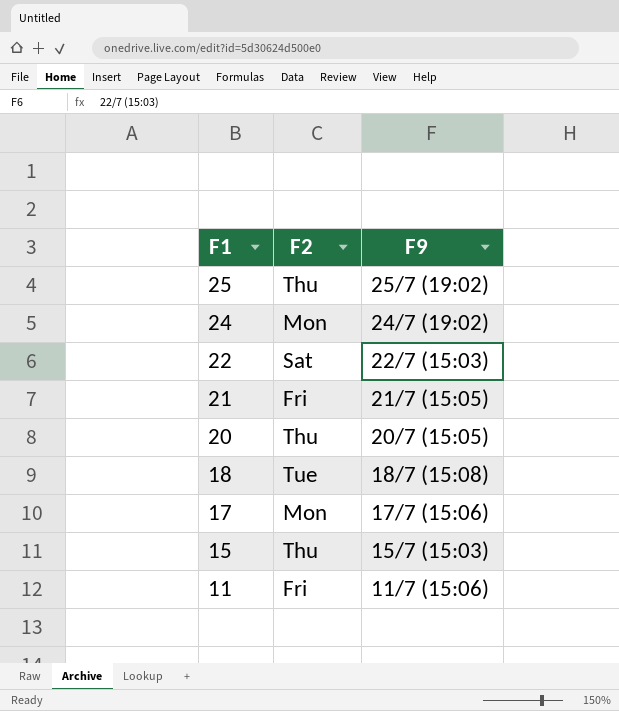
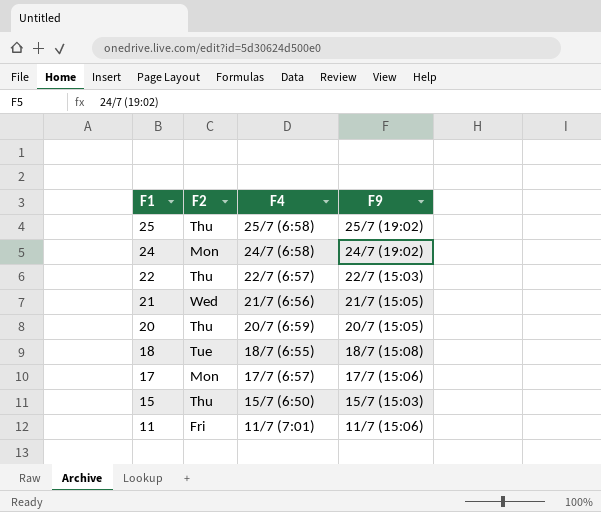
column F4 | position: none -> 3
22 | F2: Sat -> Thu
21 | F2: Fri -> Wed

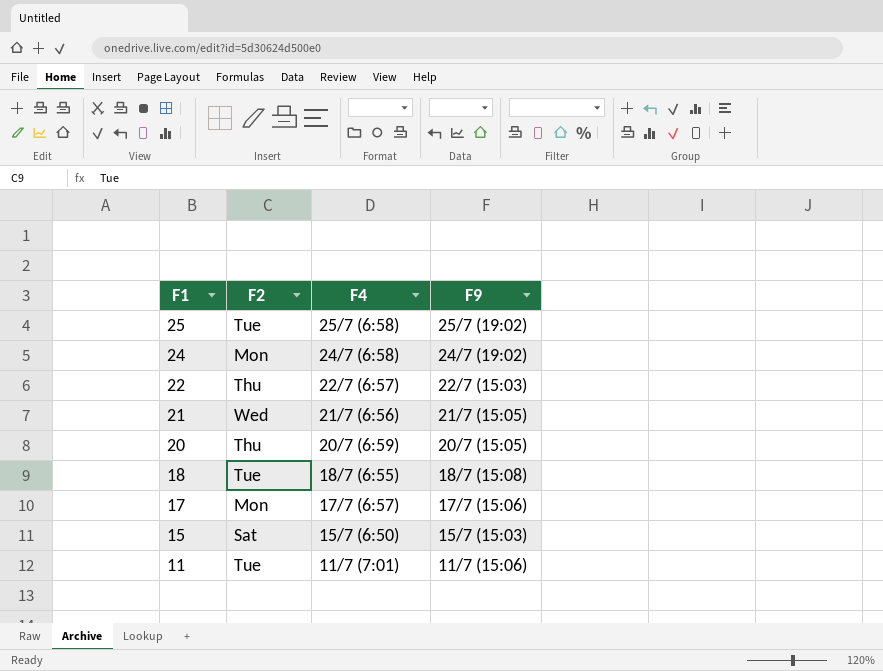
25 | F2: Thu -> Tue
15 | F2: Thu -> Sat
11 | F2: Fri -> Tue

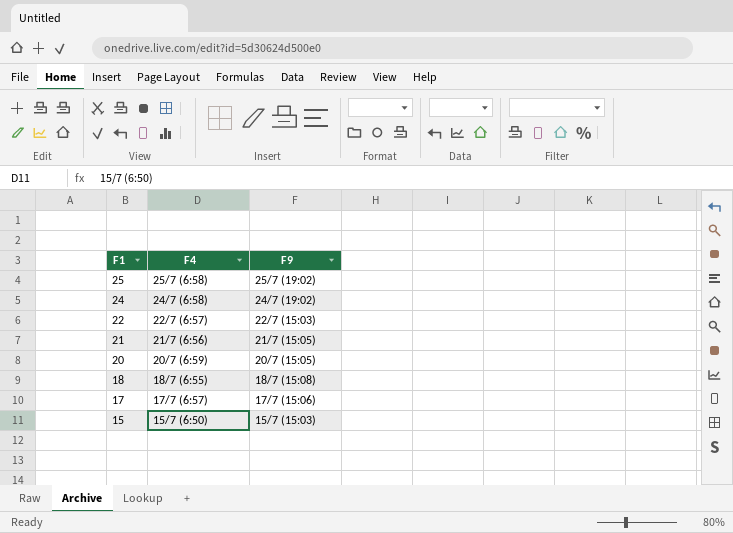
column F2 | position: 2 -> none
row 11: Tue | 11/7 (7:01) | 11/7 (15:06) -> none

